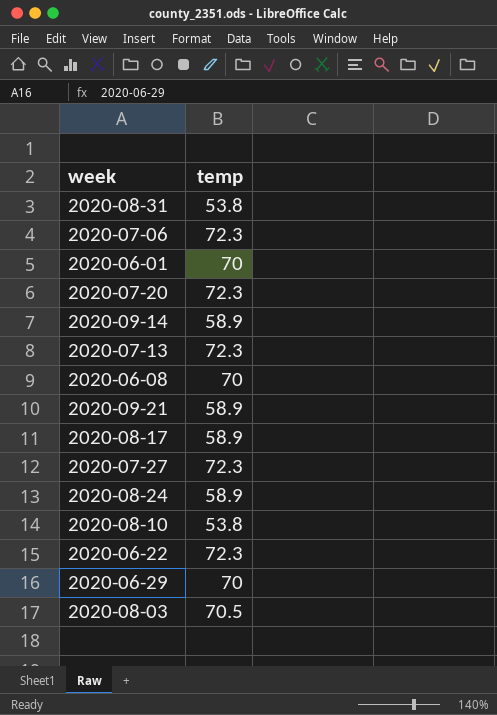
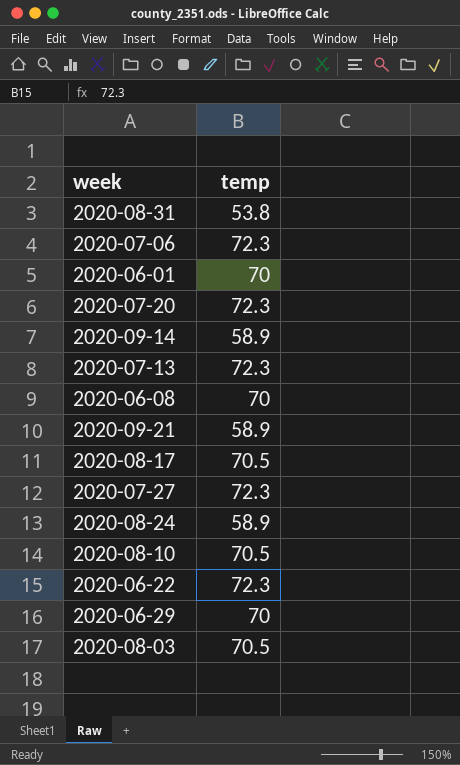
2020-08-17 | temp: 58.9 -> 70.5
2020-08-10 | temp: 53.8 -> 70.5

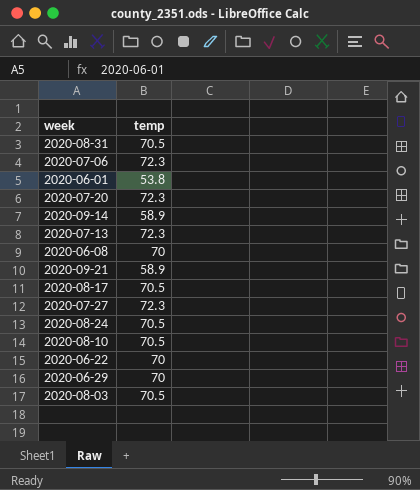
2020-08-31 | temp: 53.8 -> 70.5
2020-06-01 | temp: 70 -> 53.8
2020-08-24 | temp: 58.9 -> 70.5
2020-06-22 | temp: 72.3 -> 70

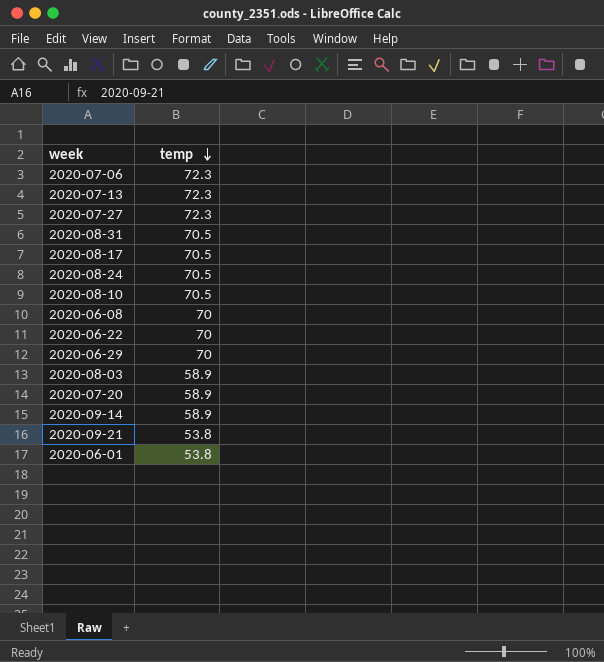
row order: none -> temp descending
2020-08-03 | temp: 70.5 -> 58.9
2020-07-20 | temp: 72.3 -> 58.9
2020-09-21 | temp: 58.9 -> 53.8

